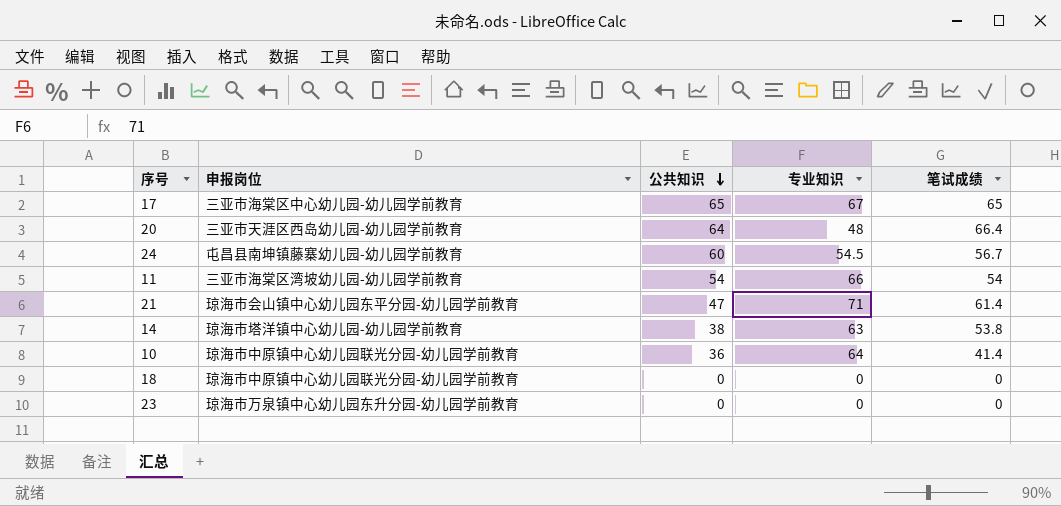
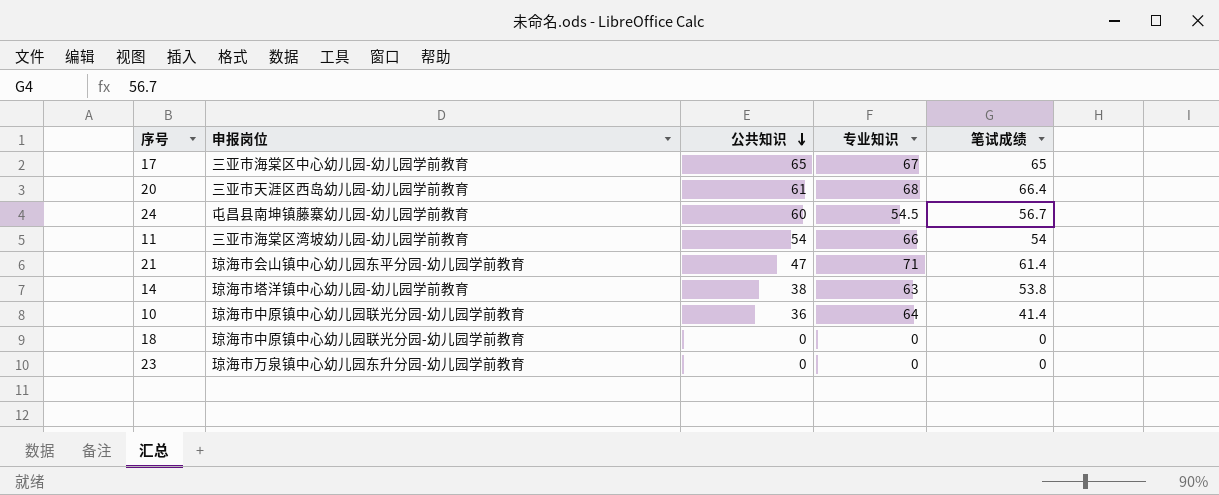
20 | 公共知识: 64 -> 61
20 | 专业知识: 48 -> 68

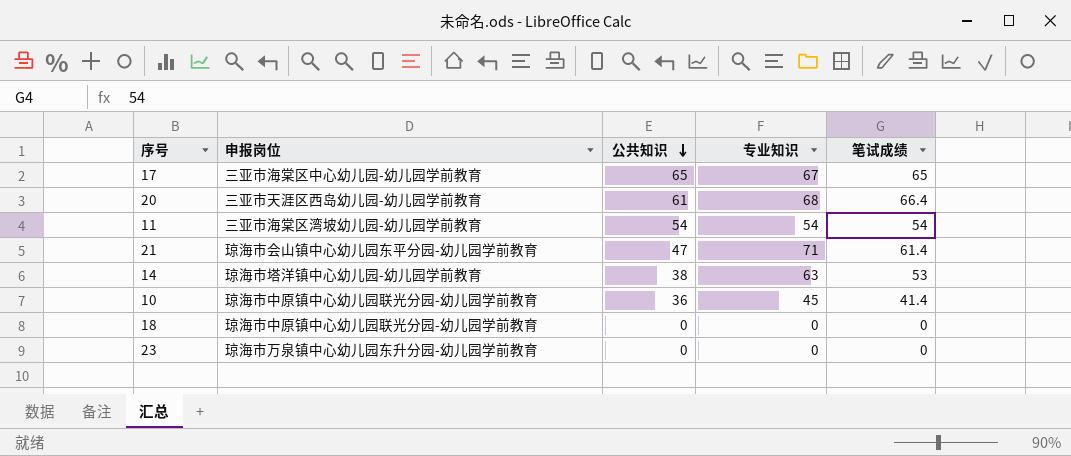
row 24: 屯昌县南坤镇藤寨幼儿园-幼儿园学前教育 | 60 | 54.5 | 56.7 -> none
11 | 专业知识: 66 -> 54
14 | 笔试成绩: 53.8 -> 53
10 | 专业知识: 64 -> 45

